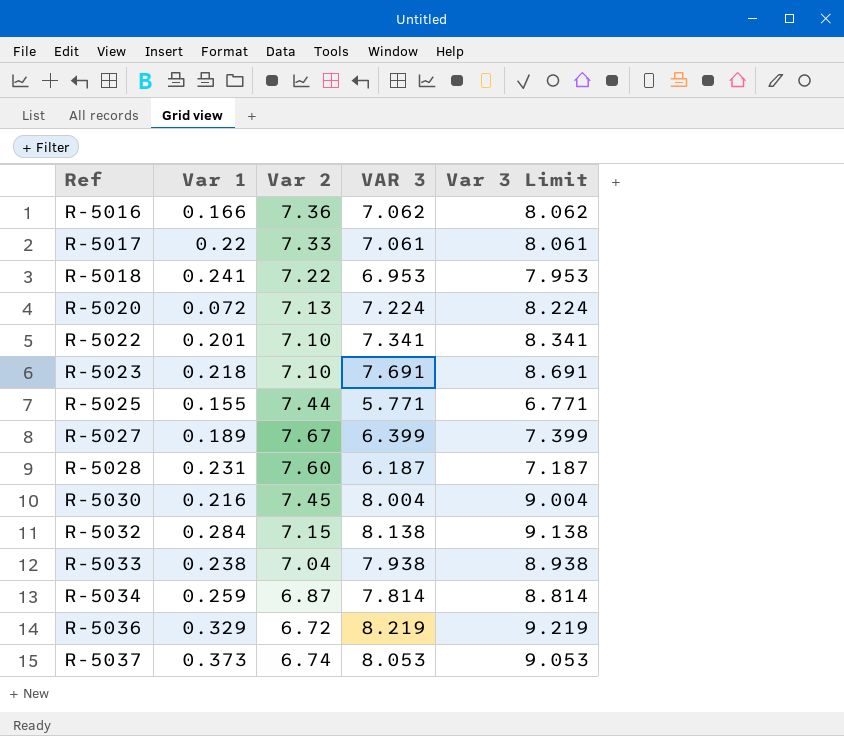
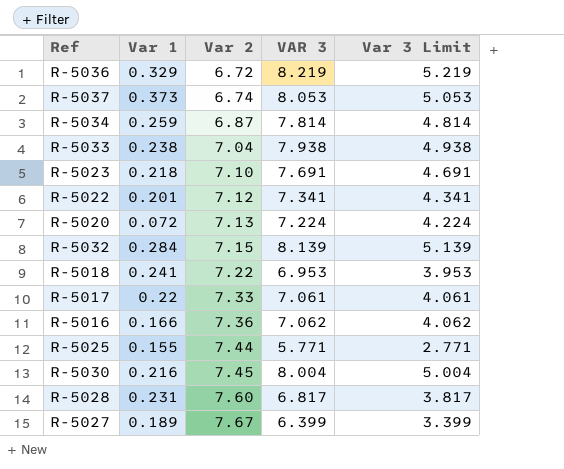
row order: Ref ascending -> Var 2 ascending
column Var 3 Limit | formula: [VAR 3] + 1 -> [VAR 3] - 3
R-5022 | Var 2: 7.10 -> 7.12
R-5032 | VAR 3: 8.138 -> 8.139
R-5028 | VAR 3: 6.187 -> 6.817

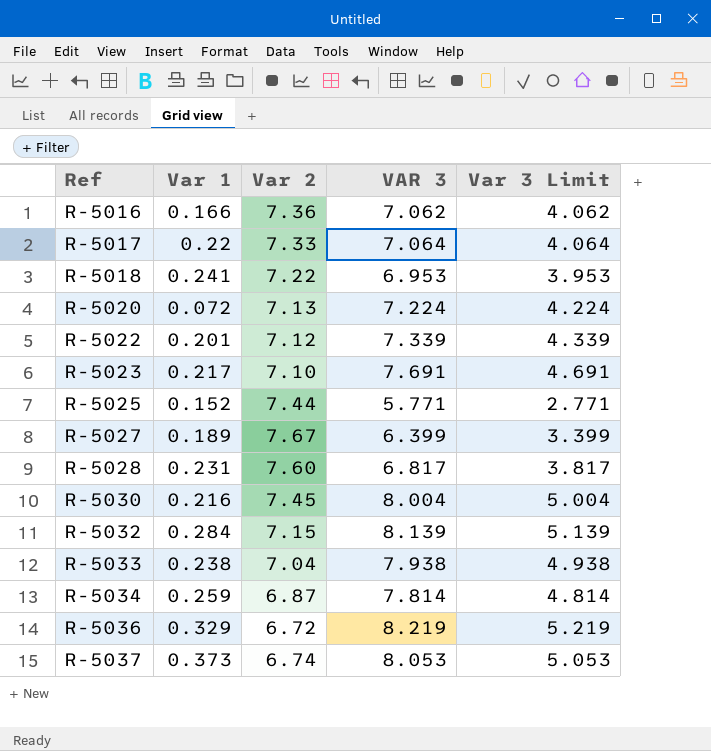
row order: Var 2 ascending -> Ref ascending
R-5017 | VAR 3: 7.061 -> 7.064
R-5017 | Var 3 Limit: 4.061 -> 4.064
R-5022 | VAR 3: 7.341 -> 7.339
R-5022 | Var 3 Limit: 4.341 -> 4.339
R-5023 | Var 1: 0.218 -> 0.217
R-5025 | Var 1: 0.155 -> 0.152

